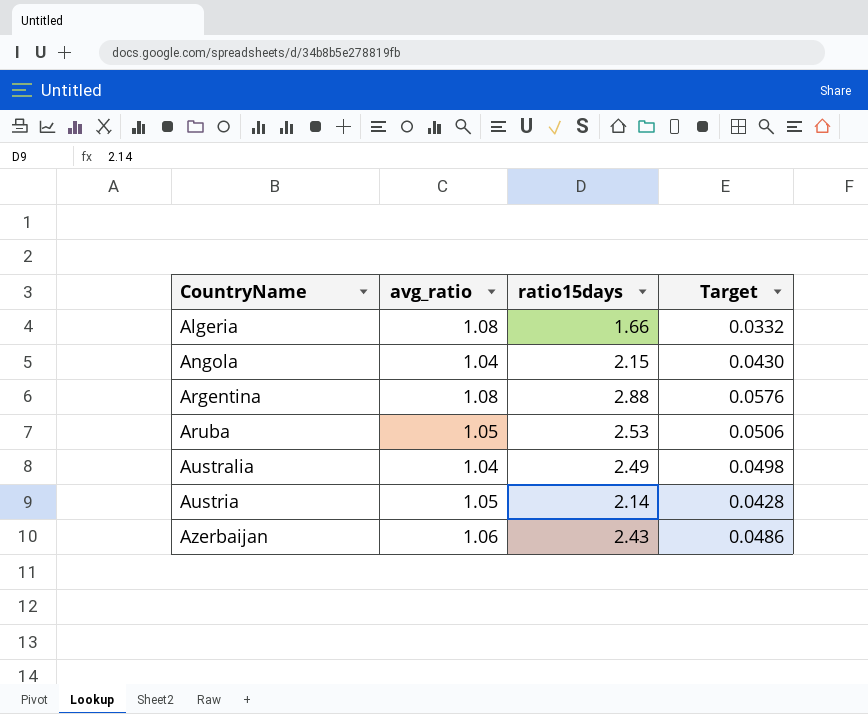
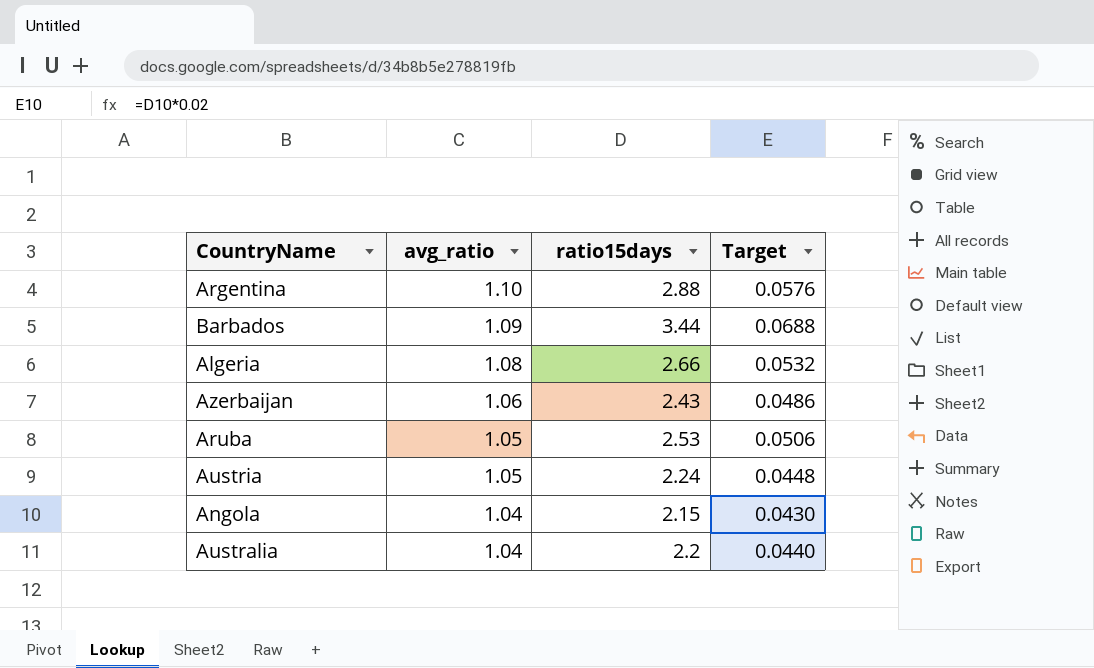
row order: CountryName ascending -> avg_ratio descending
Argentina | avg_ratio: 1.08 -> 1.10
row Barbados: none -> 1.09 | 3.44 | 0.0688
Algeria | ratio15days: 1.66 -> 2.66
Algeria | Target: 0.0332 -> 0.0532
Austria | ratio15days: 2.14 -> 2.24
Austria | Target: 0.0428 -> 0.0448
Australia | ratio15days: 2.49 -> 2.2
Australia | Target: 0.0498 -> 0.0440

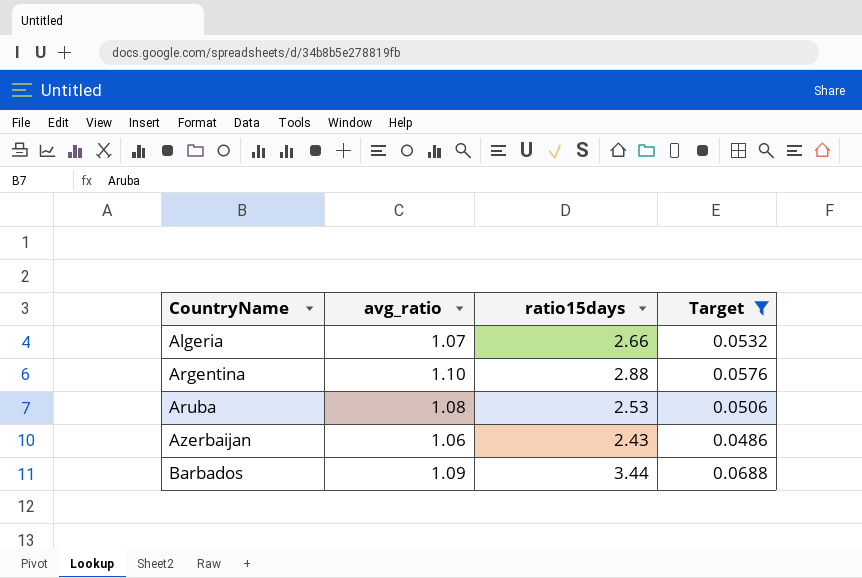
filter: none -> Target >= 0.0486
row order: avg_ratio descending -> CountryName ascending
Algeria | avg_ratio: 1.08 -> 1.07
Aruba | avg_ratio: 1.05 -> 1.08

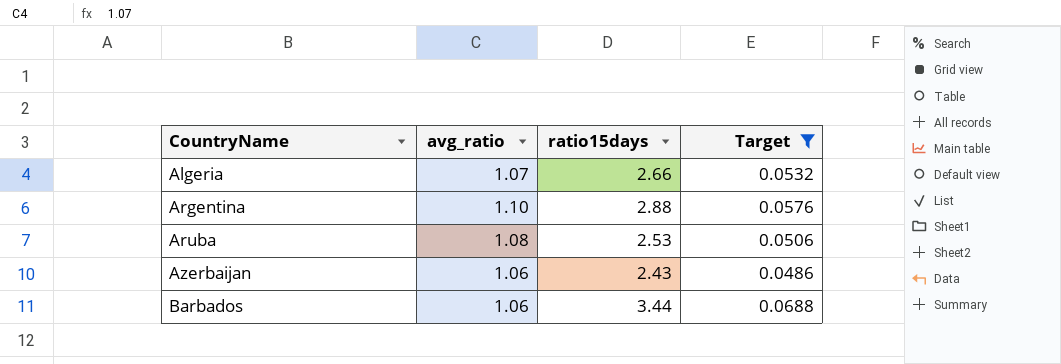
Barbados | avg_ratio: 1.09 -> 1.06

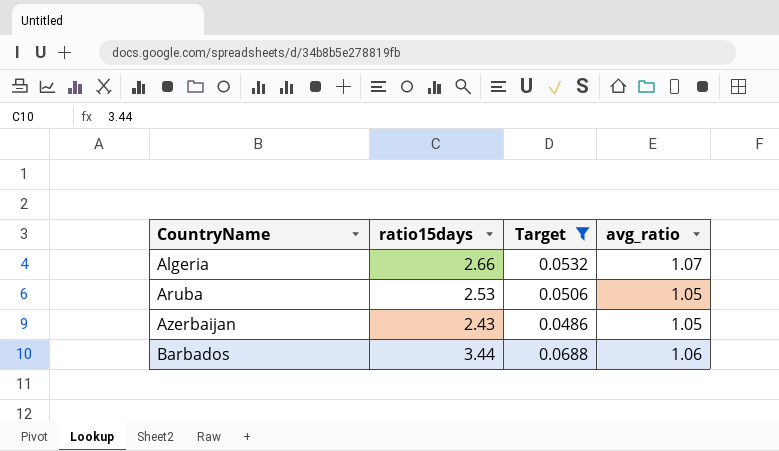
column avg_ratio | position: 2 -> 4
row Argentina: 1.10 | 2.88 | 0.0576 -> none
Aruba | avg_ratio: 1.08 -> 1.05
Azerbaijan | avg_ratio: 1.06 -> 1.05

